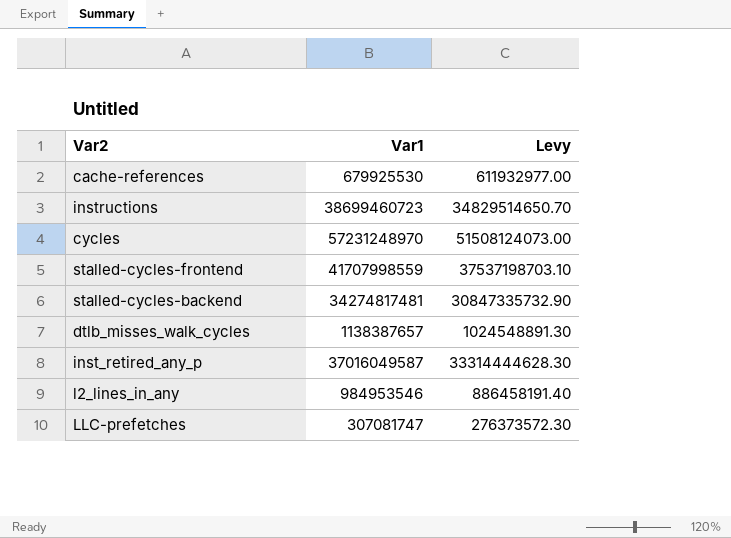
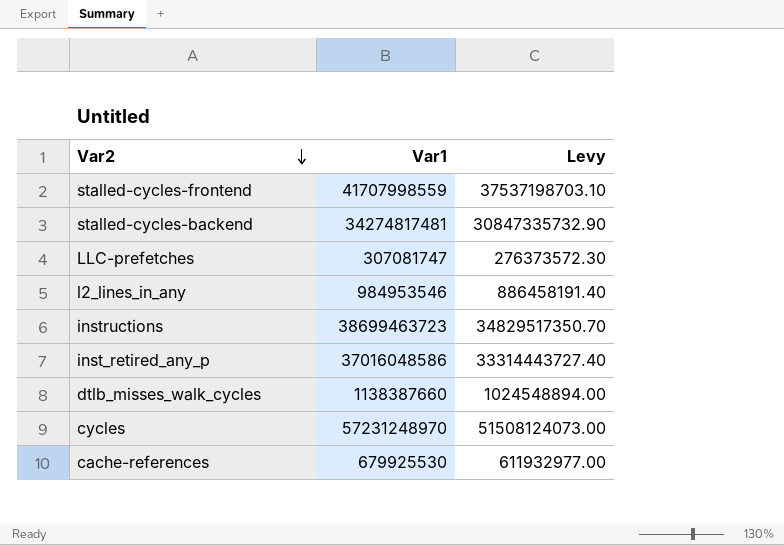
row order: none -> Var2 descending
instructions | Var1: 38699460723 -> 38699463723
instructions | Levy: 34829514650.70 -> 34829517350.70
inst_retired_any_p | Var1: 37016049587 -> 37016048586
inst_retired_any_p | Levy: 33314444628.30 -> 33314443727.40
dtlb_misses_walk_cycles | Var1: 1138387657 -> 1138387660
dtlb_misses_walk_cycles | Levy: 1024548891.30 -> 1024548894.00

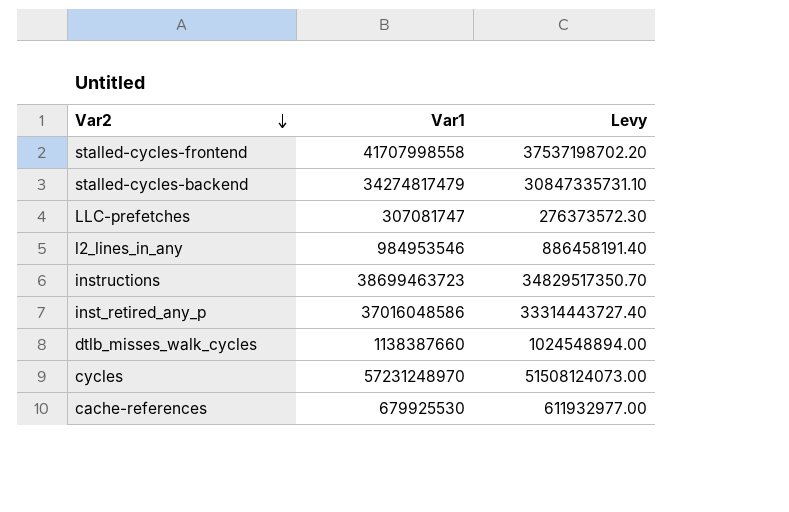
stalled-cycles-frontend | Var1: 41707998559 -> 41707998558
stalled-cycles-frontend | Levy: 37537198703.10 -> 37537198702.20
stalled-cycles-backend | Var1: 34274817481 -> 34274817479
stalled-cycles-backend | Levy: 30847335732.90 -> 30847335731.10

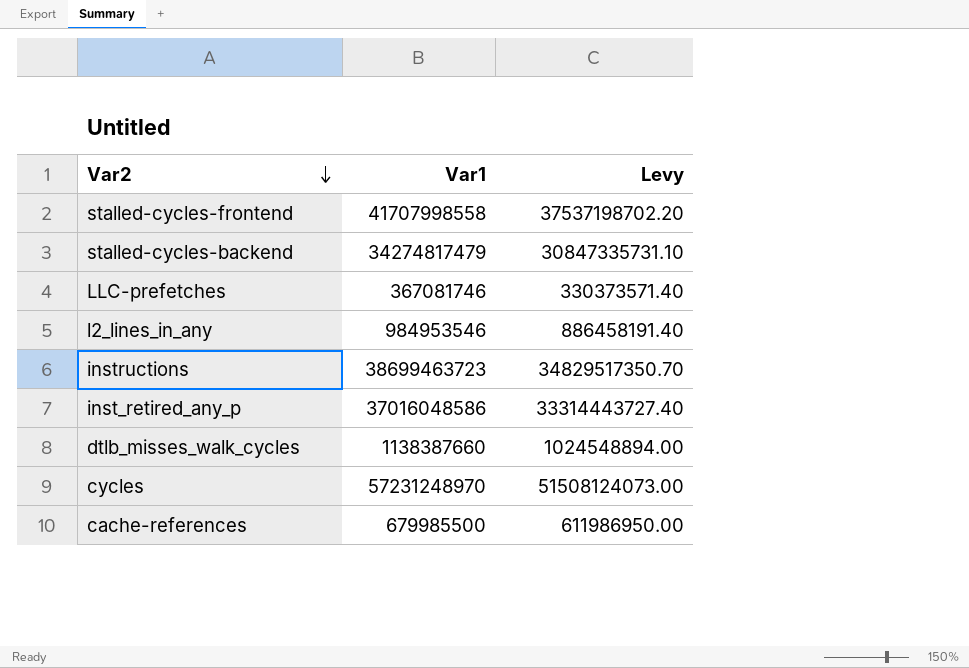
LLC-prefetches | Var1: 307081747 -> 367081746
LLC-prefetches | Levy: 276373572.30 -> 330373571.40
cache-references | Var1: 679925530 -> 679985500
cache-references | Levy: 611932977.00 -> 611986950.00

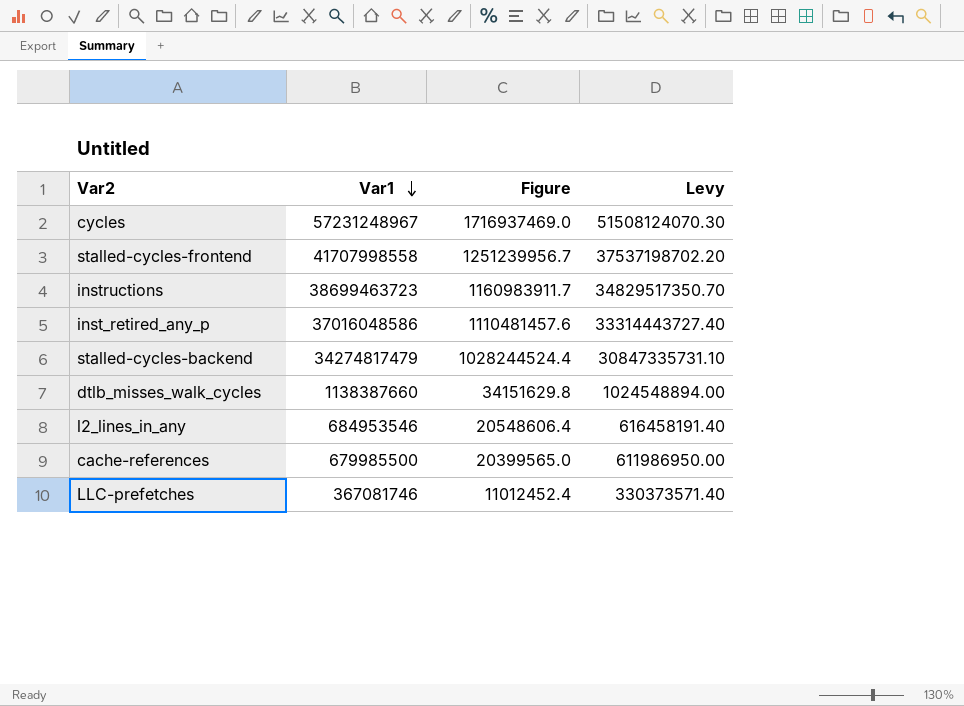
row order: Var2 descending -> Var1 descending
column Figure | formula: none -> [Var1] * 0.03
cycles | Var1: 57231248970 -> 57231248967
cycles | Levy: 51508124073.00 -> 51508124070.30
l2_lines_in_any | Var1: 984953546 -> 684953546
l2_lines_in_any | Levy: 886458191.40 -> 616458191.40

